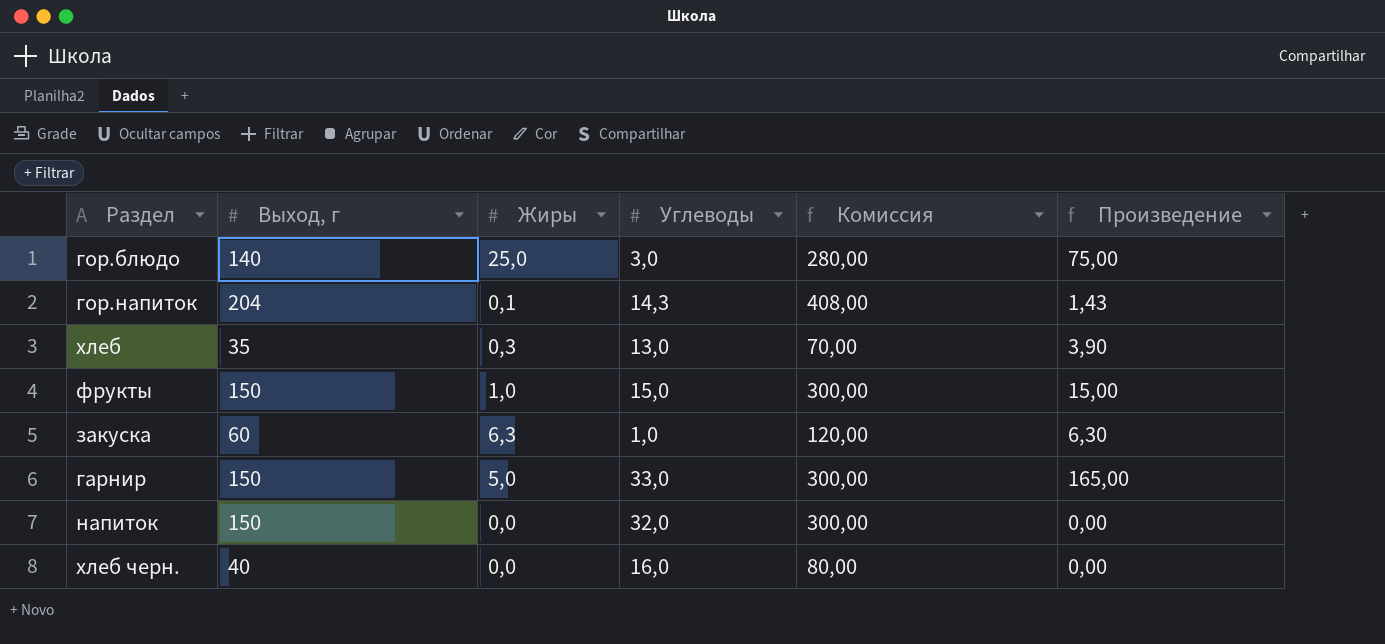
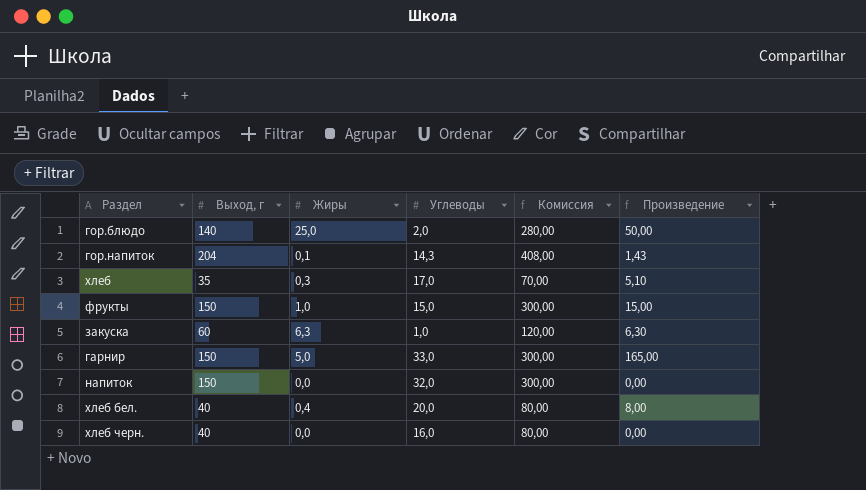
гор.блюдо | Углеводы: 3,0 -> 2,0
гор.блюдо | Произведение: 75,00 -> 50,00
хлеб | Углеводы: 13,0 -> 17,0
хлеб | Произведение: 3,90 -> 5,10
row хлеб бел.: none -> 40 | 0,4 | 20,0 | 80,00 | 8,00

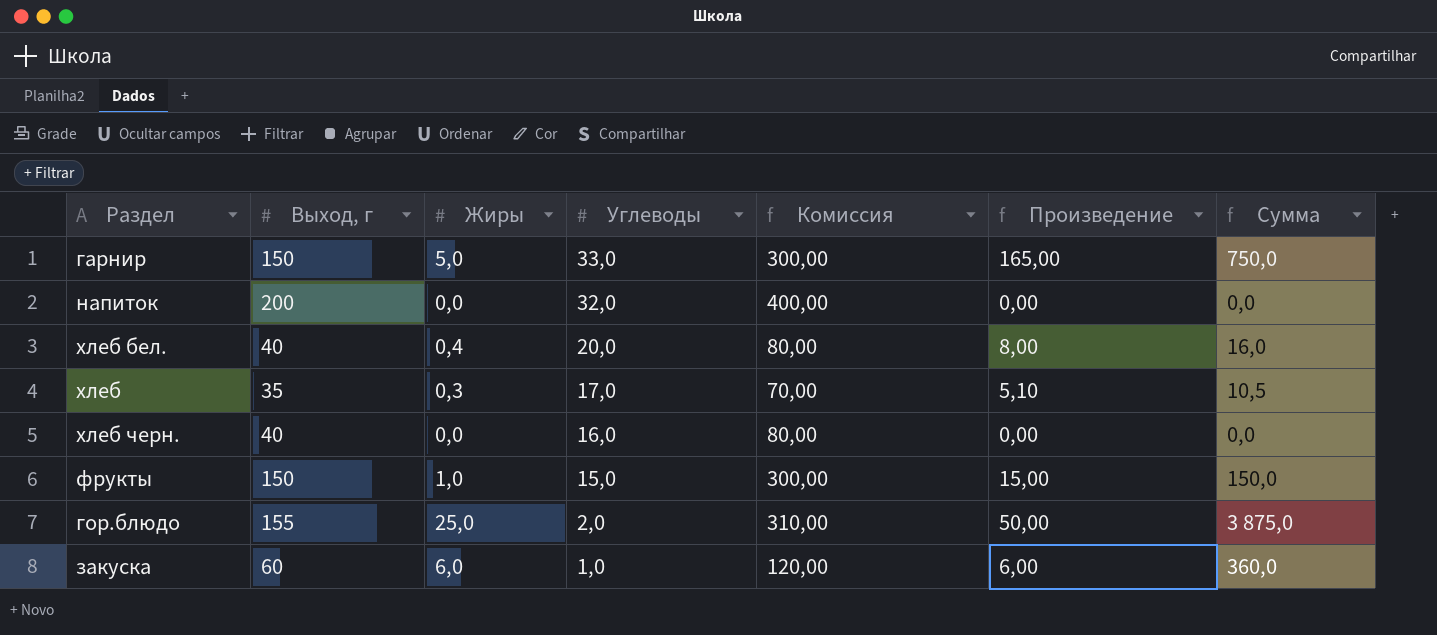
row order: none -> Углеводы descending
column Сумма | formula: none -> [Выход, г] * [Жиры]
row гор.напиток: 204 | 0,1 | 14,3 | 408,00 | 1,43 -> none
напиток | Выход, г: 150 -> 200
напиток | Комиссия: 300,00 -> 400,00
гор.блюдо | Выход, г: 140 -> 155
гор.блюдо | Комиссия: 280,00 -> 310,00
закуска | Жиры: 6,3 -> 6,0
закуска | Произведение: 6,30 -> 6,00

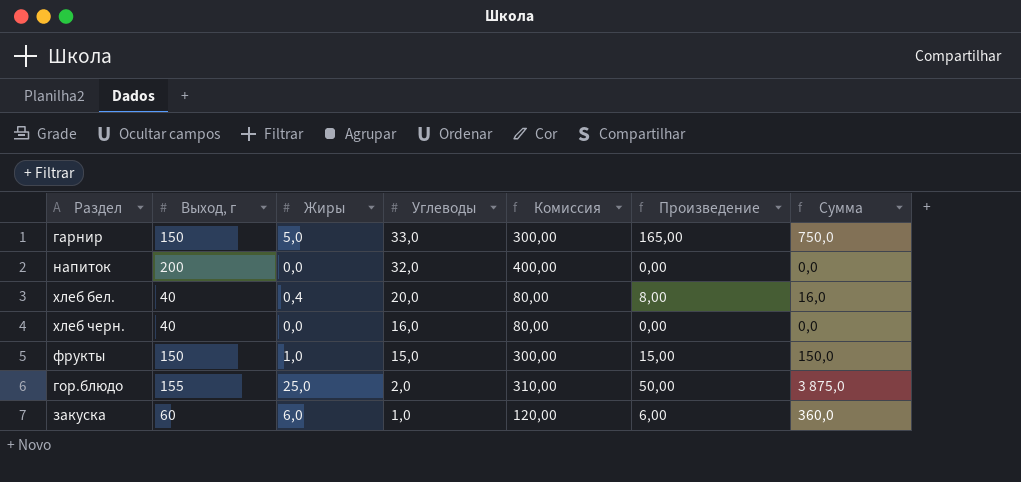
row хлеб: 35 | 0,3 | 17,0 | 70,00 | 5,10 | 10,5 -> none

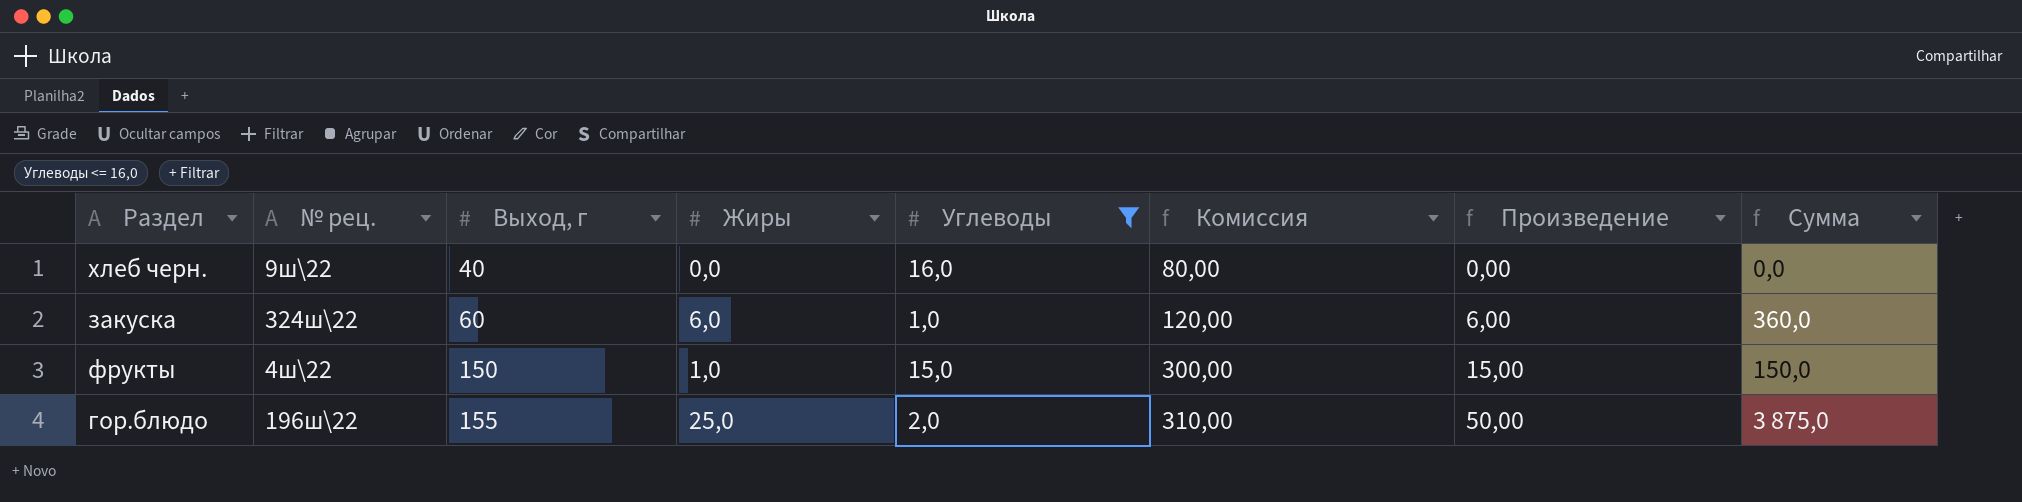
filter: none -> Углеводы <= 16,0
row order: Углеводы descending -> Выход, г ascending
column № рец. | position: none -> 2

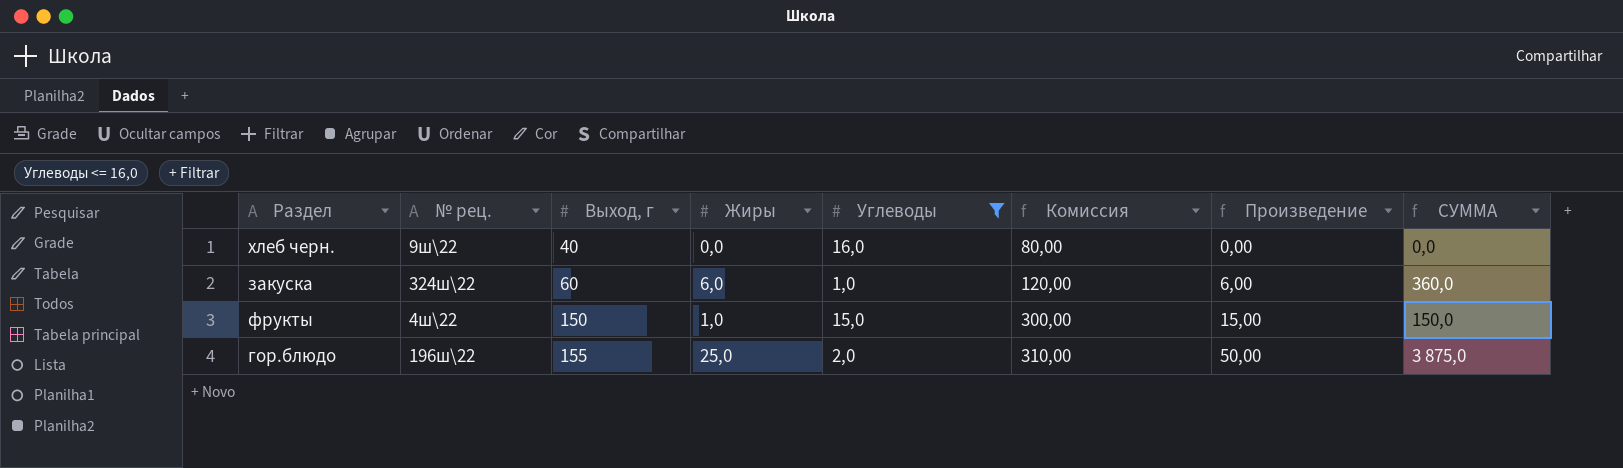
column name: Сумма -> СУММА

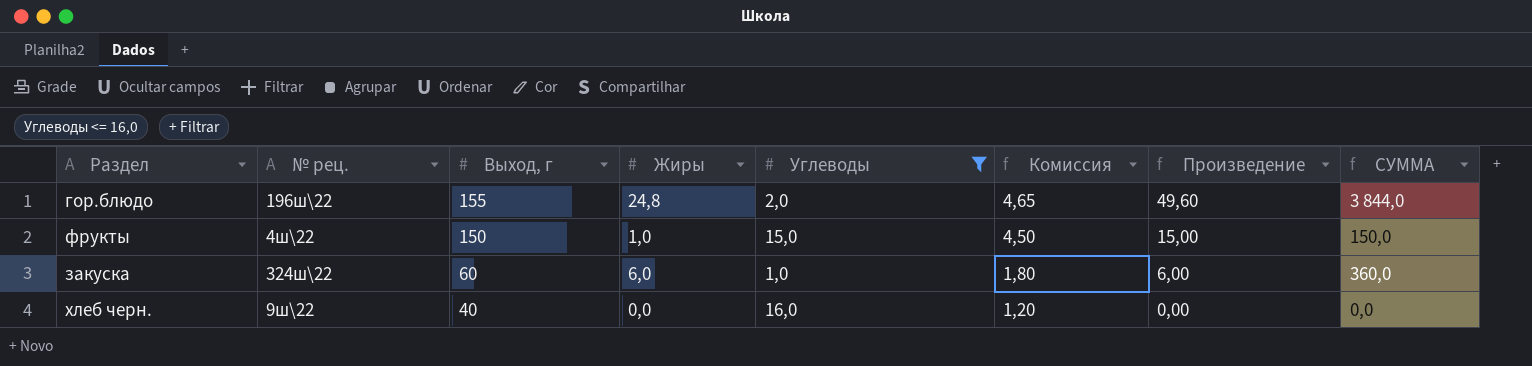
row order: Выход, г ascending -> Выход, г descending
column Комиссия | formula: [Выход, г] * 2 -> [Выход, г] * 0,03
гор.блюдо | Жиры: 25,0 -> 24,8
гор.блюдо | Произведение: 50,00 -> 49,60
гор.блюдо | СУММА: 3 875,0 -> 3 844,0

